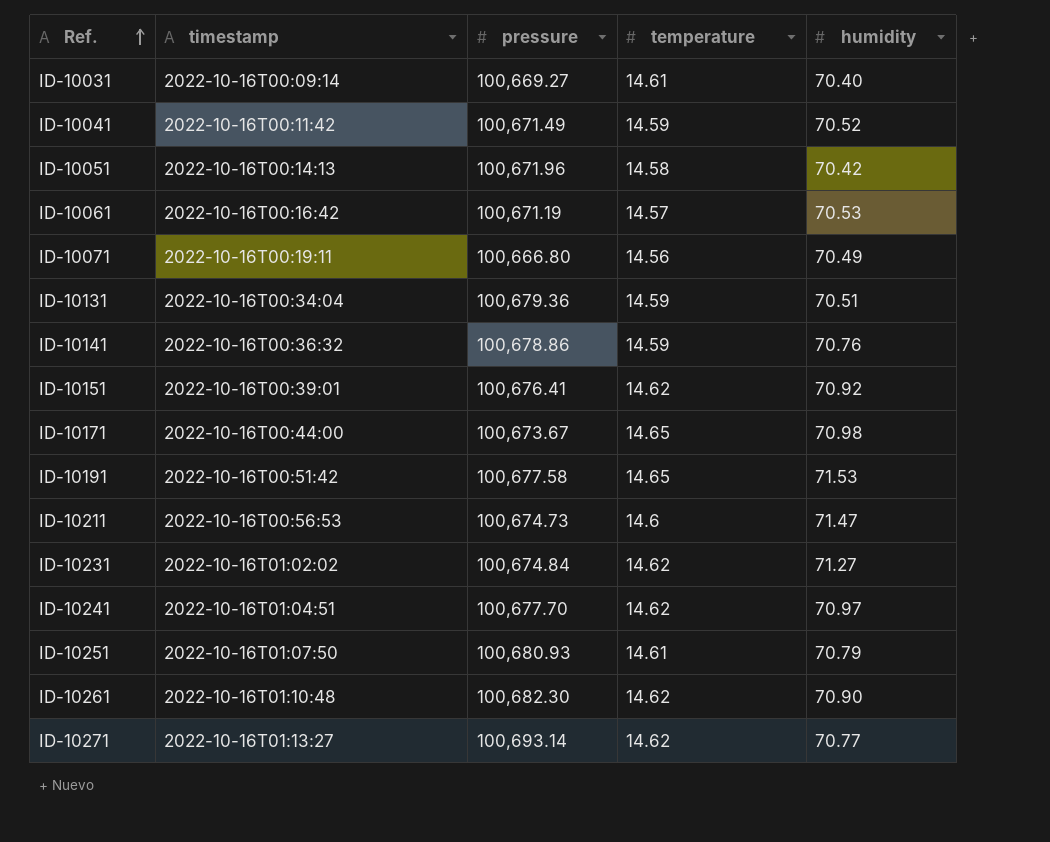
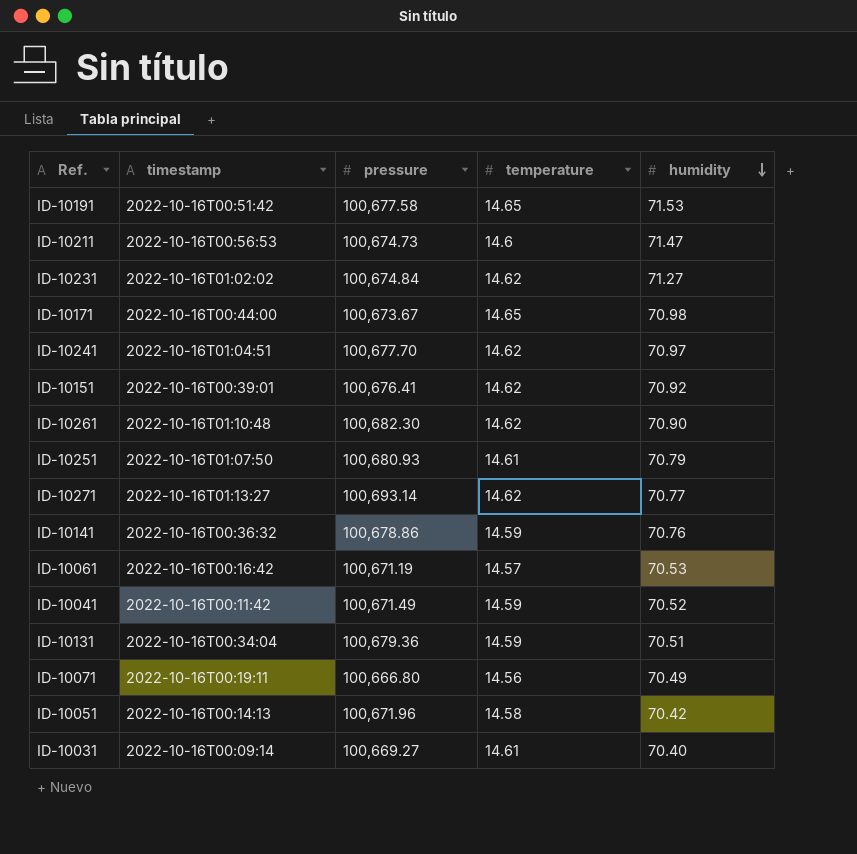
row order: Ref. ascending -> humidity descending

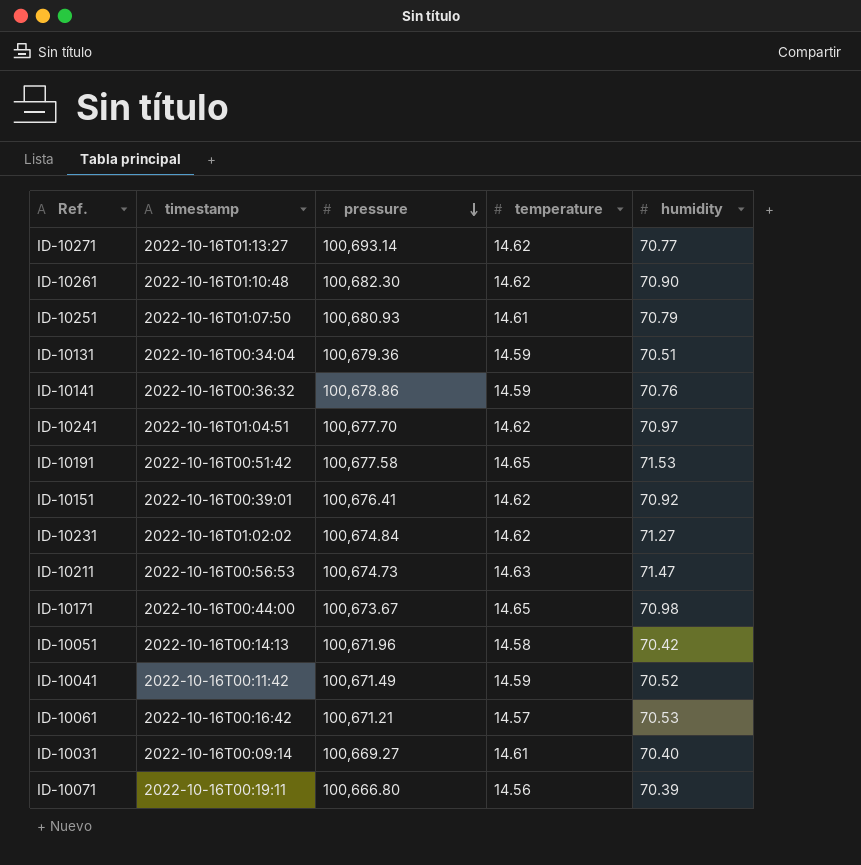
row order: humidity descending -> pressure descending
ID-10211 | temperature: 14.6 -> 14.63
ID-10061 | pressure: 100,671.19 -> 100,671.21
ID-10071 | humidity: 70.49 -> 70.39

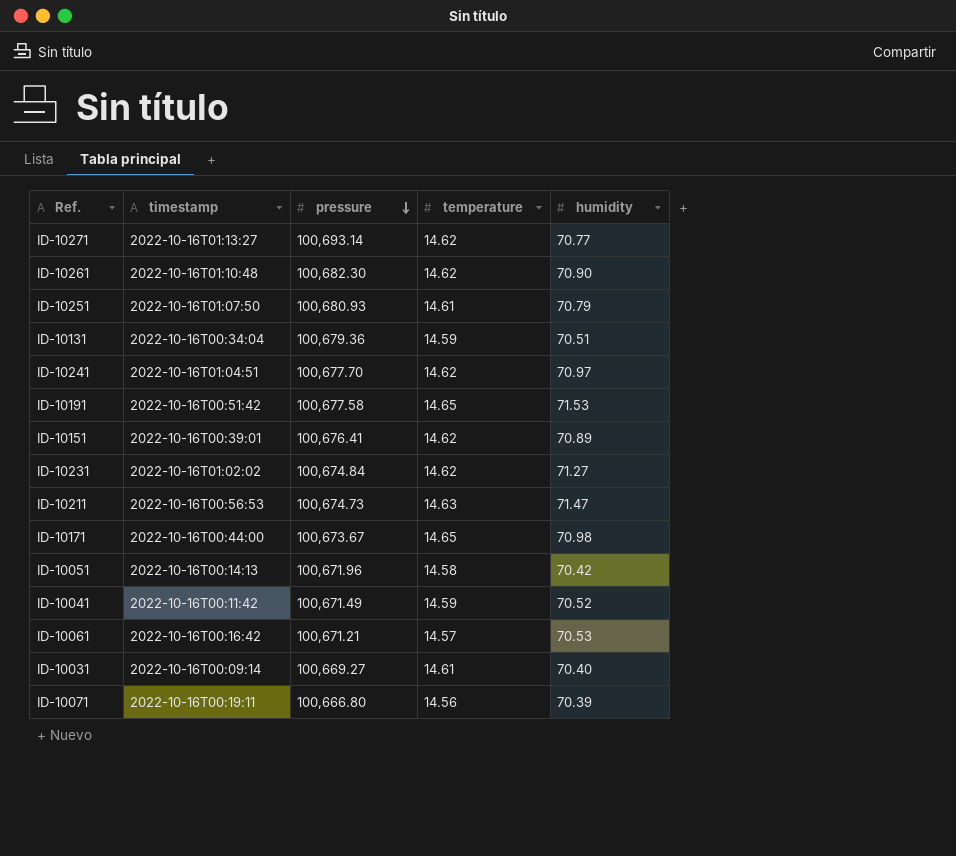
row ID-10141: 2022-10-16T00:36:32 | 100,678.86 | 14.59 | 70.76 -> none
ID-10151 | humidity: 70.92 -> 70.89

